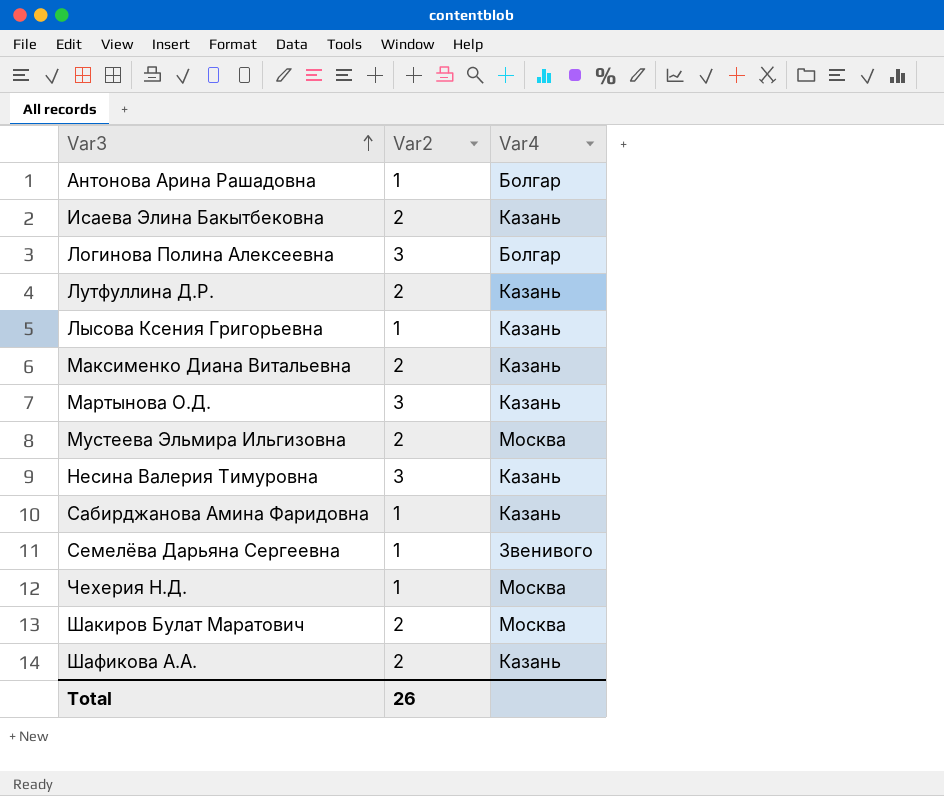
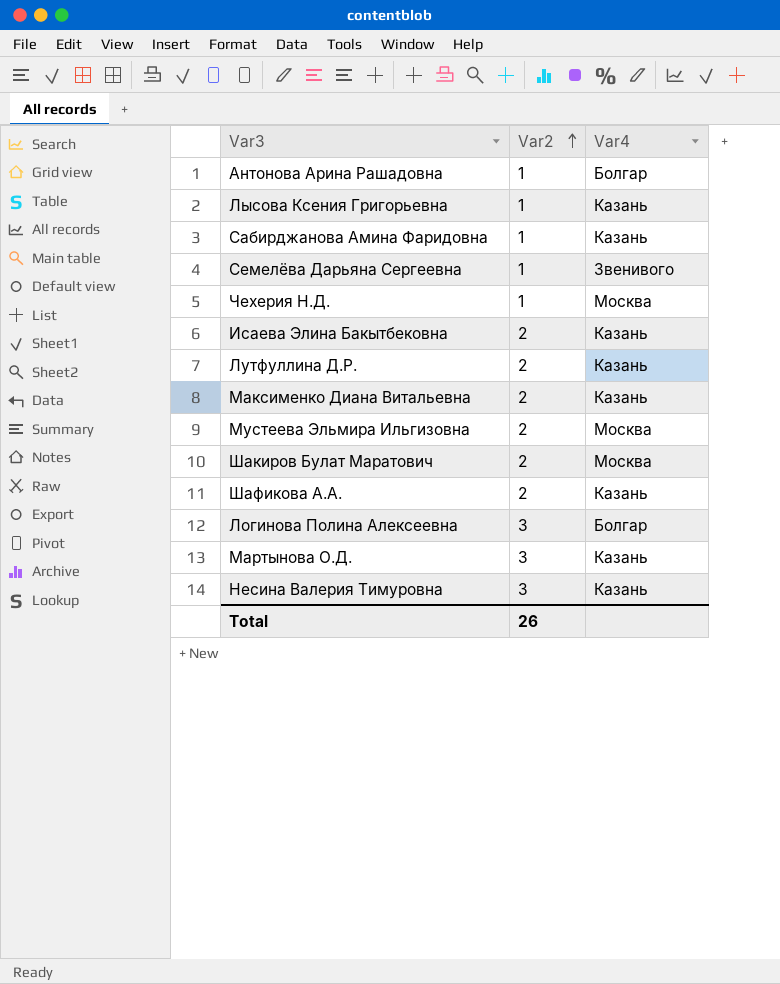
row order: Var3 ascending -> Var2 ascending

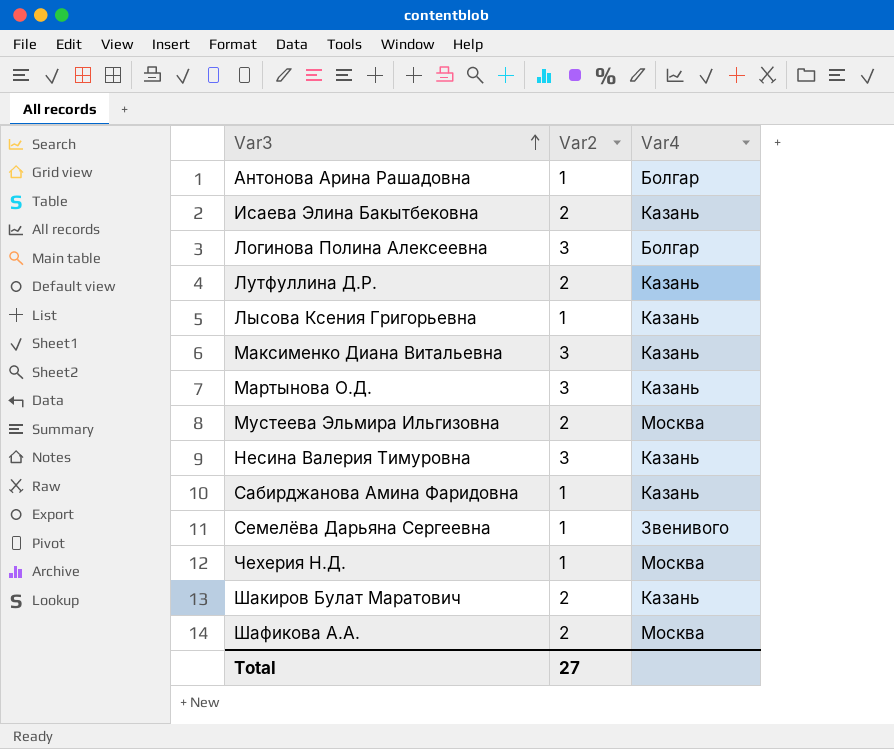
row order: Var2 ascending -> Var3 ascending
Максименко Диана Витальевна | Var2: 2 -> 3
Шакиров Булат Маратович | Var4: Москва -> Казань
Шафикова А.А. | Var4: Казань -> Москва
Total | Var2: 26 -> 27

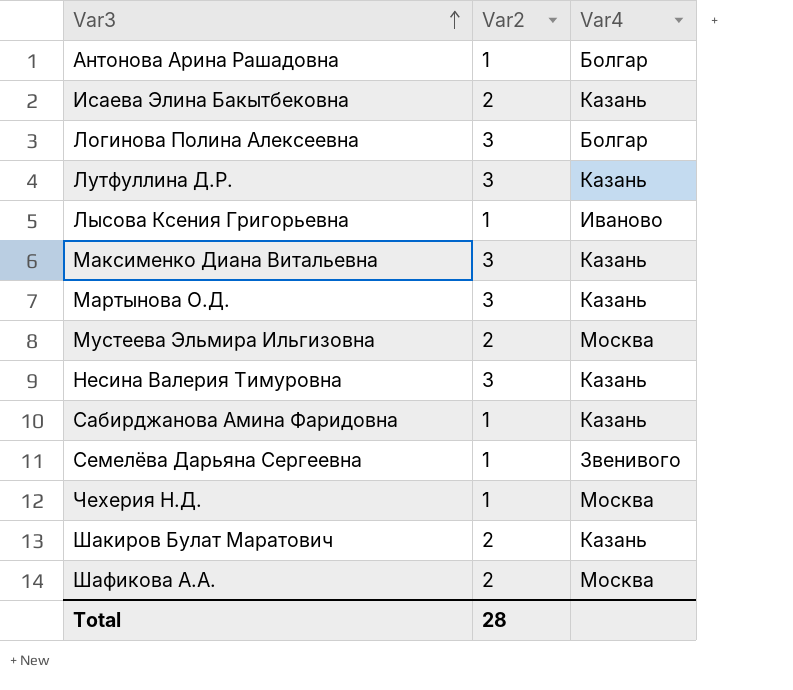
Лутфуллина Д.Р. | Var2: 2 -> 3
Лысова Ксения Григорьевна | Var4: Казань -> Иваново
Total | Var2: 27 -> 28

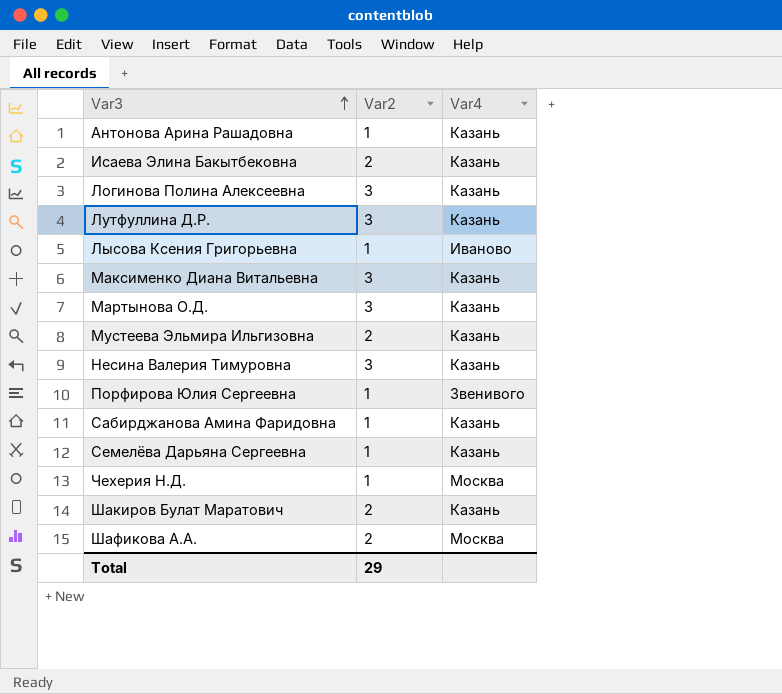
Антонова Арина Рашадовна | Var4: Болгар -> Казань
Логинова Полина Алексеевна | Var4: Болгар -> Казань
Мустеева Эльмира Ильгизовна | Var4: Москва -> Казань
row Порфирова Юлия Сергеевна: none -> 1 | Звенивого
Семелёва Дарьяна Сергеевна | Var4: Звенивого -> Казань
Total | Var2: 28 -> 29

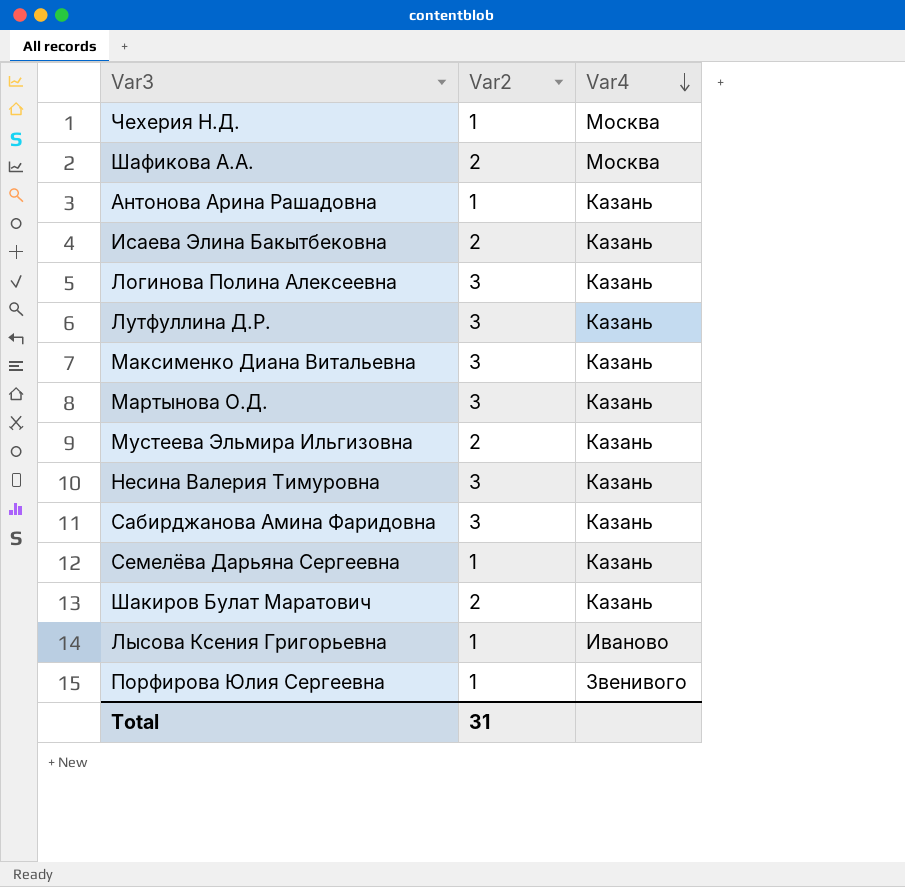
row order: Var3 ascending -> Var4 descending
Сабирджанова Амина Фаридовна | Var2: 1 -> 3
Total | Var2: 29 -> 31

